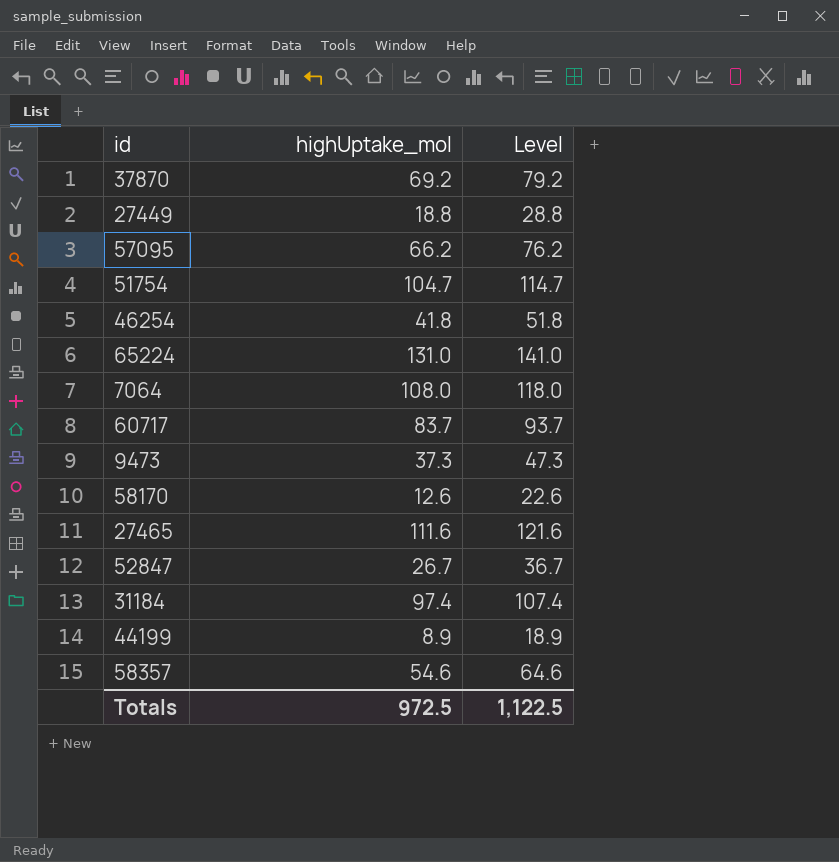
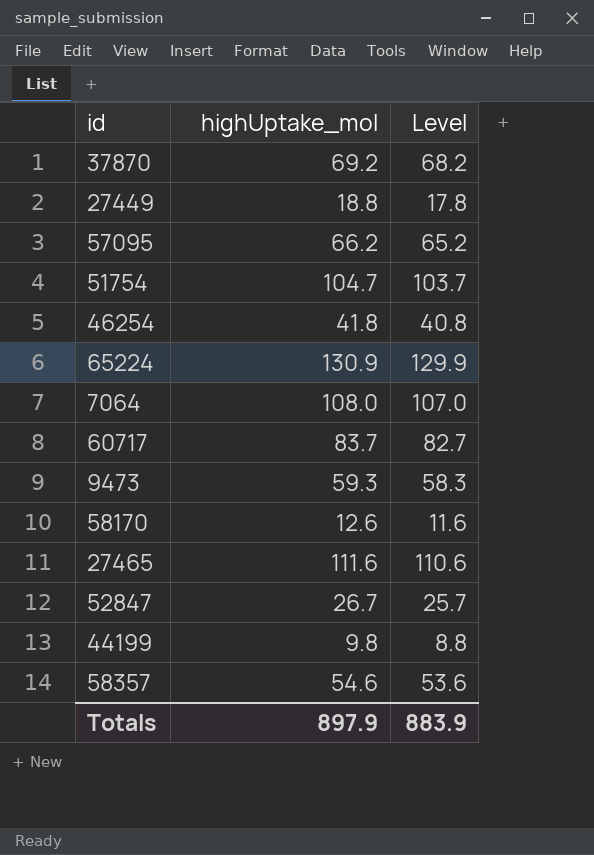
column Level | formula: [highUptake_mol] + 10 -> [highUptake_mol] - 1
row 31184: 97.4 | 107.4 -> none
65224 | highUptake_mol: 131.0 -> 130.9
9473 | highUptake_mol: 37.3 -> 59.3
44199 | highUptake_mol: 8.9 -> 9.8
Totals | highUptake_mol: 972.5 -> 897.9
Totals | Level: 1,122.5 -> 883.9

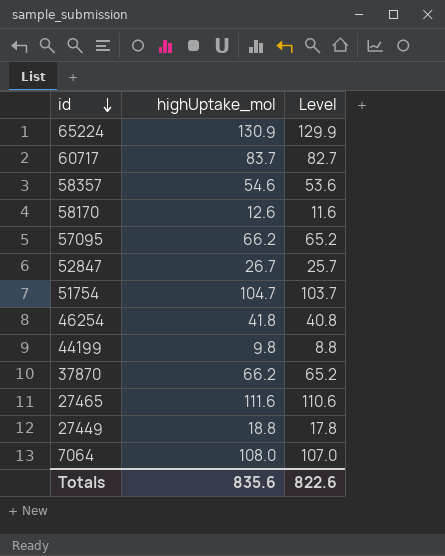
row order: none -> id descending
row 9473: 59.3 | 58.3 -> none
37870 | highUptake_mol: 69.2 -> 66.2
37870 | Level: 68.2 -> 65.2
Totals | highUptake_mol: 897.9 -> 835.6
Totals | Level: 883.9 -> 822.6

